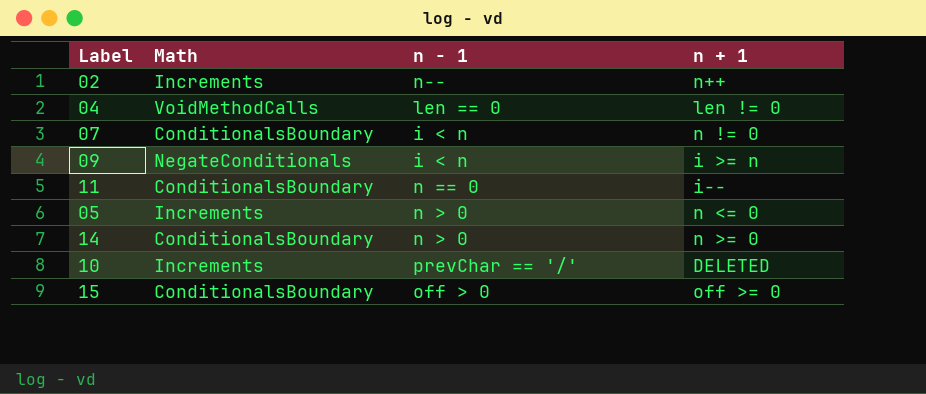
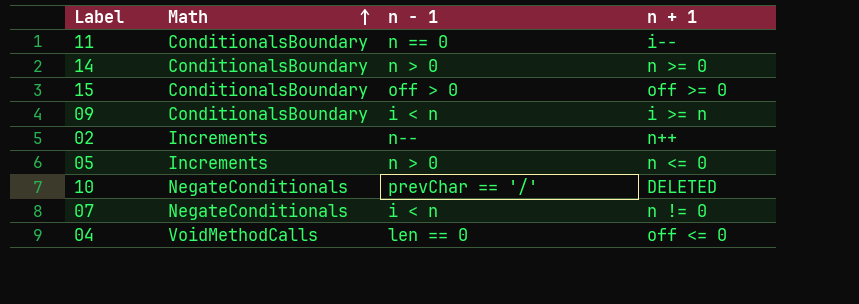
row order: none -> Math ascending
09 | Math: NegateConditionals -> ConditionalsBoundary
10 | Math: Increments -> NegateConditionals
07 | Math: ConditionalsBoundary -> NegateConditionals
04 | n + 1: len != 0 -> off <= 0

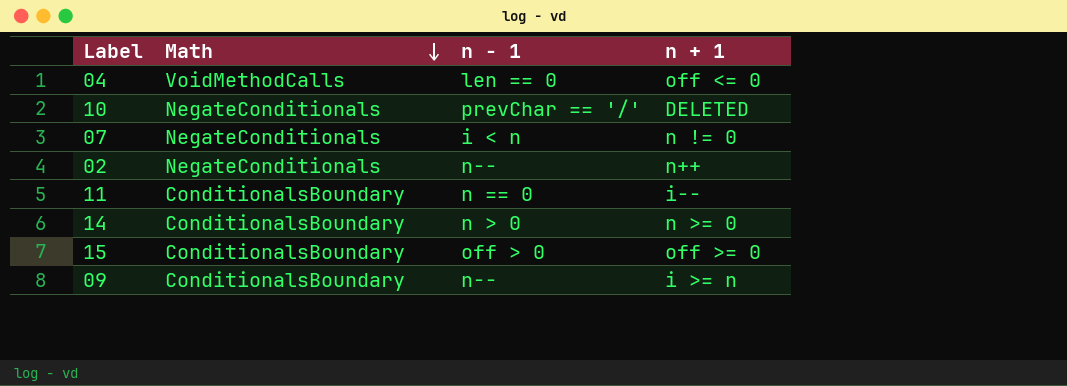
row order: Math ascending -> Math descending
row 05: Increments | n > 0 | n <= 0 -> none
02 | Math: Increments -> NegateConditionals
09 | n - 1: i < n -> n--

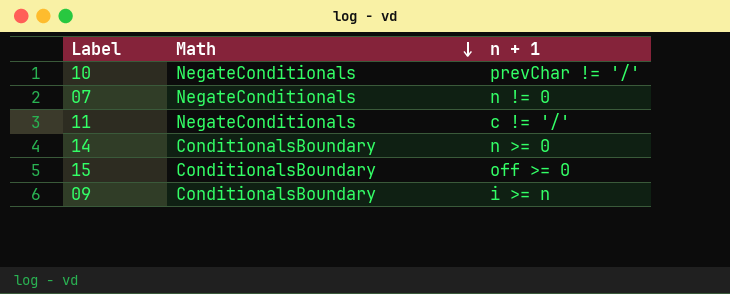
column n - 1 | position: 3 -> none
row 04: VoidMethodCalls | len == 0 | off <= 0 -> none
row 02: NegateConditionals | n-- | n++ -> none
10 | n + 1: DELETED -> prevChar != '/'
11 | Math: ConditionalsBoundary -> NegateConditionals
11 | n + 1: i-- -> c != '/'

